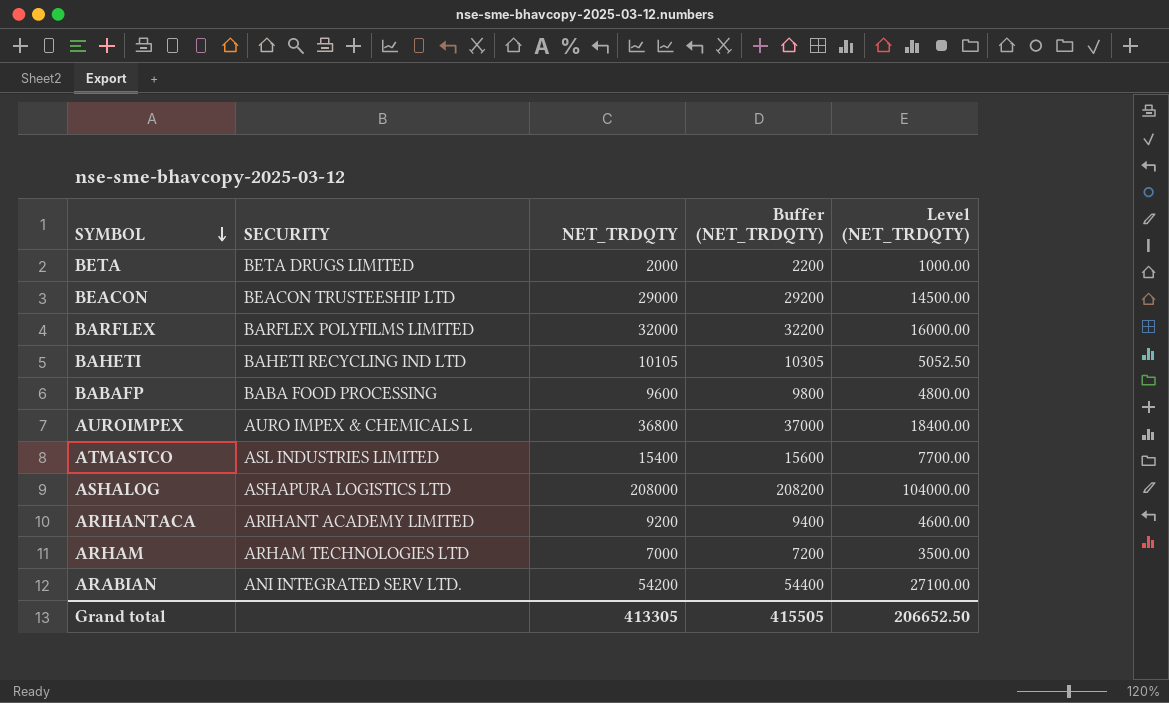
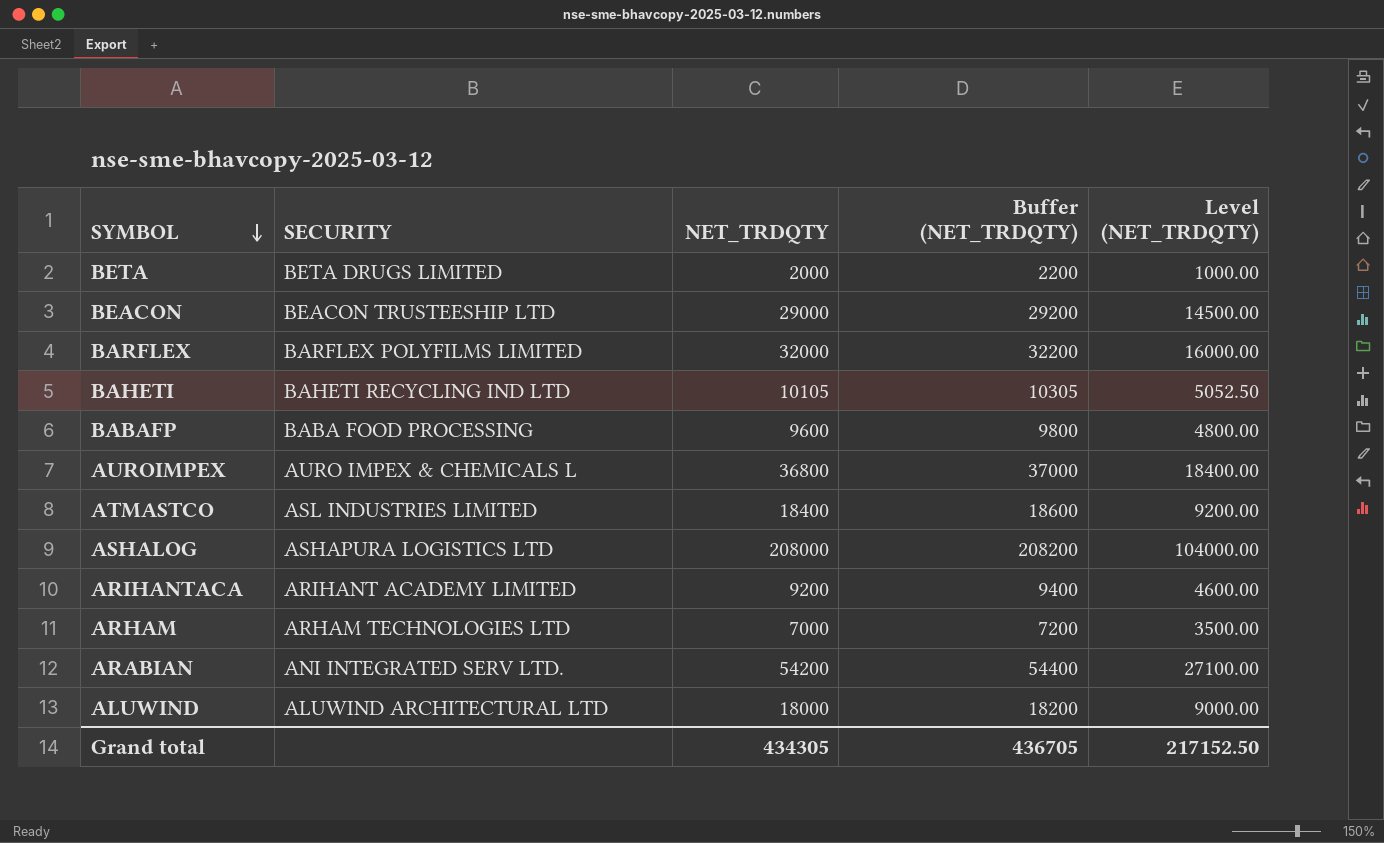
ATMASTCO | NET_TRDQTY: 15400 -> 18400
ATMASTCO | Buffer (NET_TRDQTY): 15600 -> 18600
ATMASTCO | Level (NET_TRDQTY): 7700.00 -> 9200.00
row ALUWIND: none -> ALUWIND ARCHITECTURAL LTD | 18000 | 18200 | 9000.00
Grand total | NET_TRDQTY: 413305 -> 434305
Grand total | Buffer (NET_TRDQTY): 415505 -> 436705
Grand total | Level (NET_TRDQTY): 206652.50 -> 217152.50

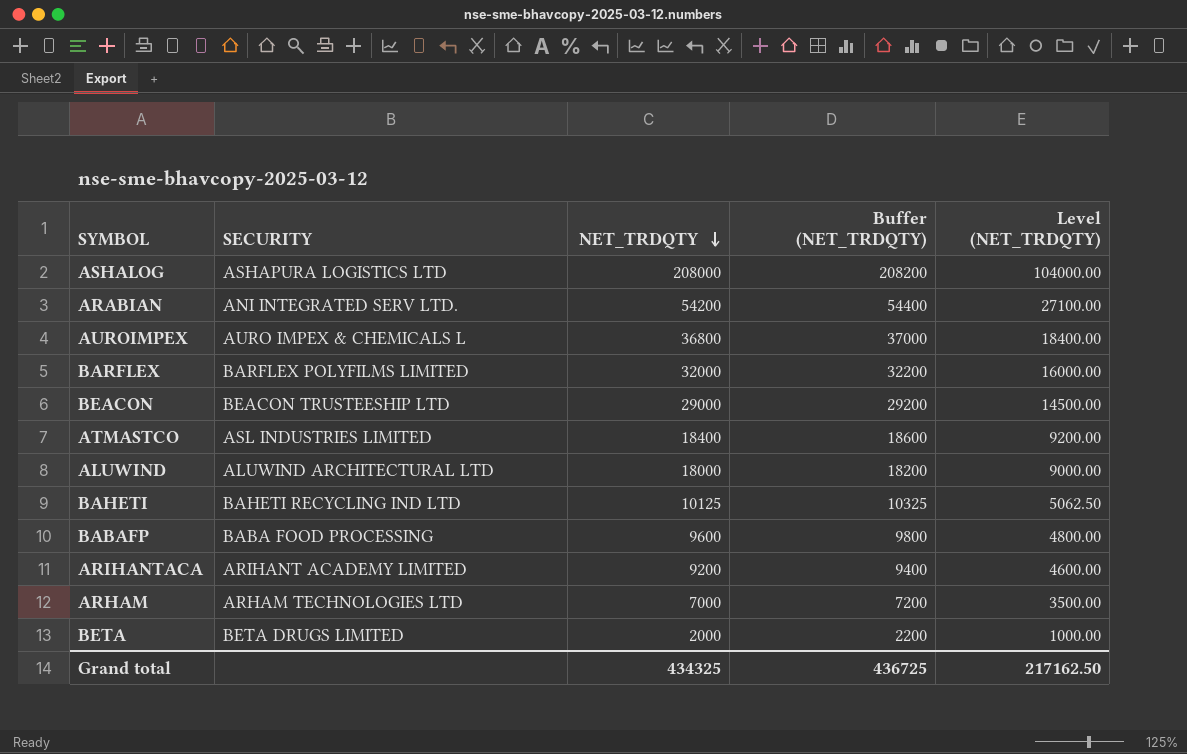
row order: SYMBOL descending -> NET_TRDQTY descending
BAHETI | NET_TRDQTY: 10105 -> 10125
BAHETI | Buffer (NET_TRDQTY): 10305 -> 10325
BAHETI | Level (NET_TRDQTY): 5052.50 -> 5062.50
Grand total | NET_TRDQTY: 434305 -> 434325
Grand total | Buffer (NET_TRDQTY): 436705 -> 436725
Grand total | Level (NET_TRDQTY): 217152.50 -> 217162.50

